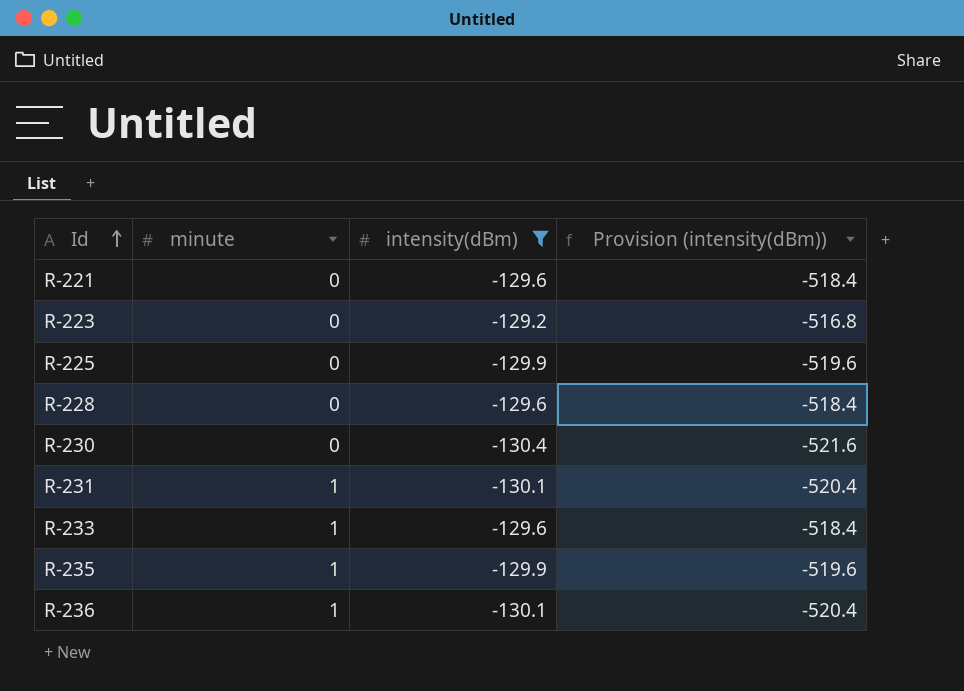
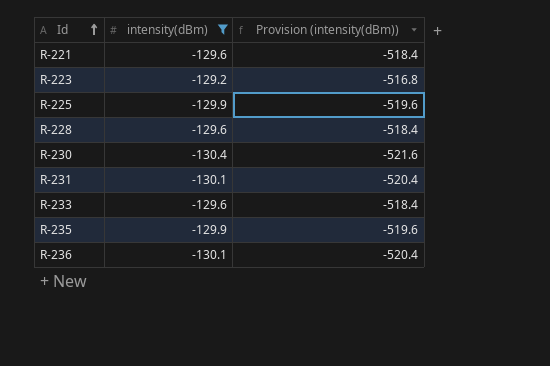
column minute | position: 2 -> none

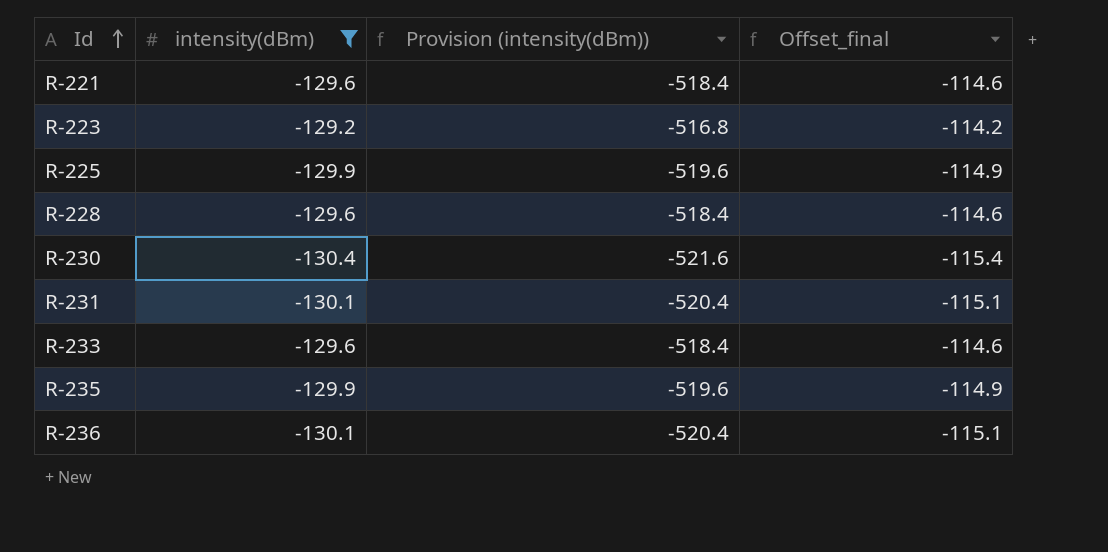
column Offset_final | formula: none -> [intensity(dBm)] + 15

